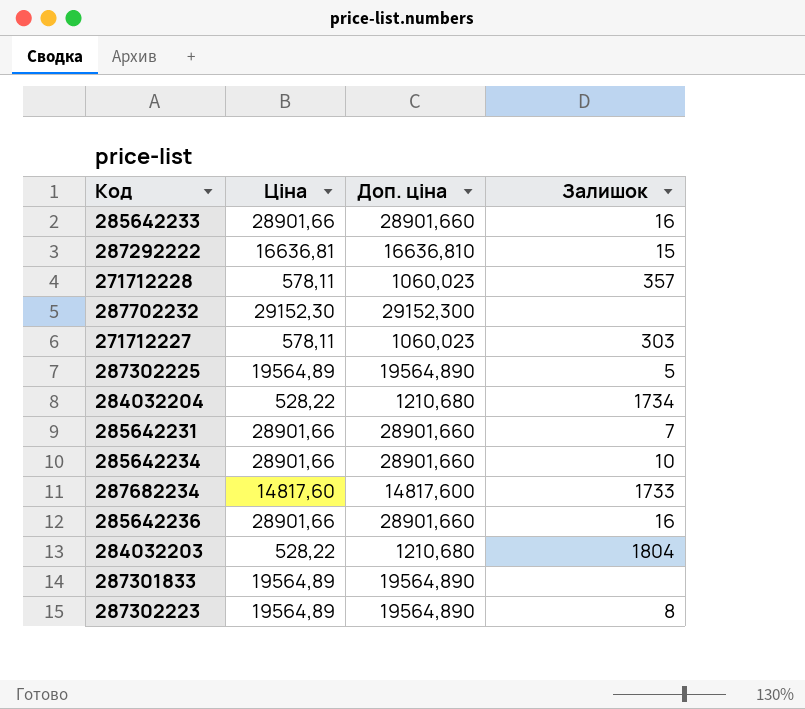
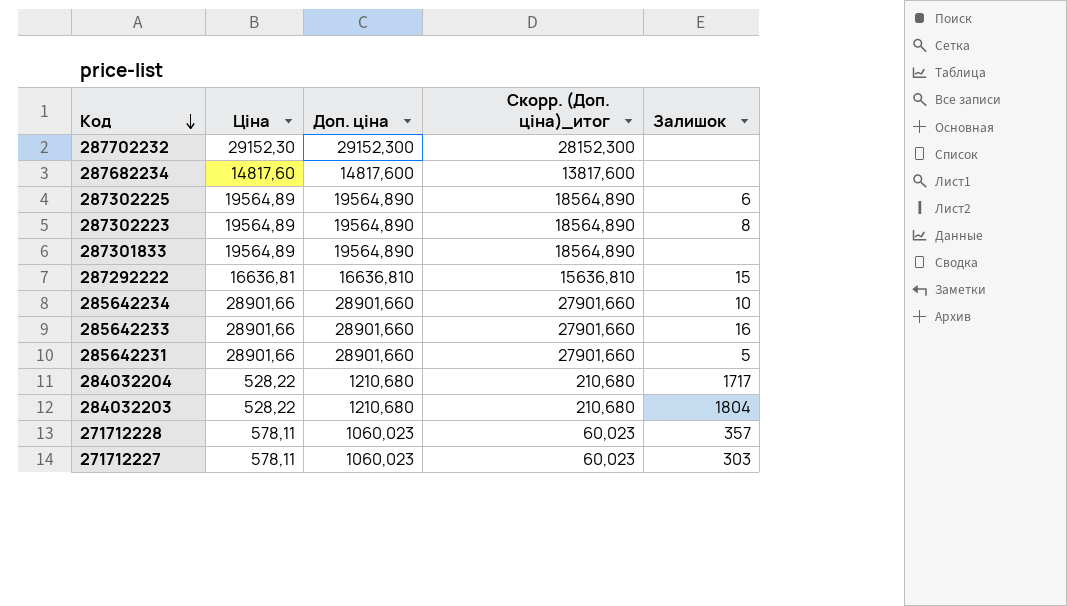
row order: none -> Код descending
column Скорр. (Доп. ціна)_итог | formula: none -> [Доп. ціна] - 1000
row 285642236: 28901,66 | 28901,660 | 16 -> none
287682234 | Залишок: 1733 -> none
287302225 | Залишок: 5 -> 6
285642231 | Залишок: 7 -> 5
284032204 | Залишок: 1734 -> 1717

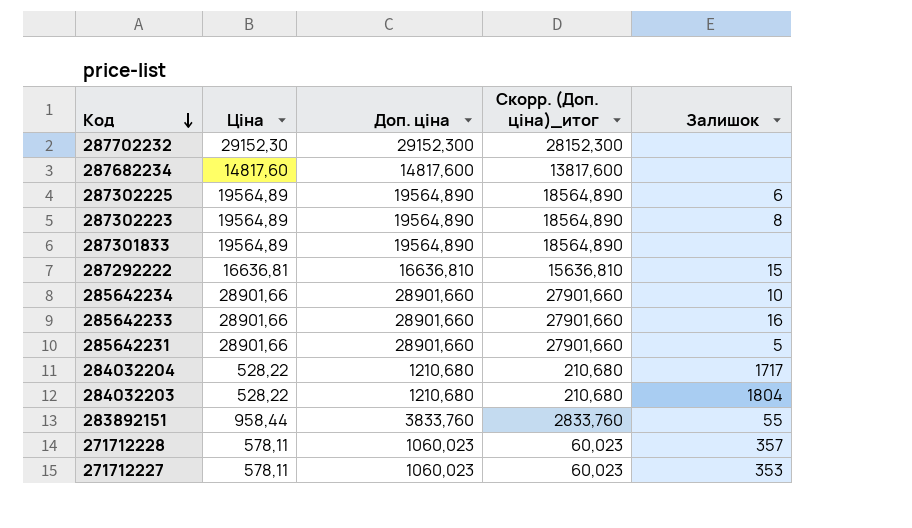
row 283892151: none -> 958,44 | 3833,760 | 2833,760 | 55
271712227 | Залишок: 303 -> 353

